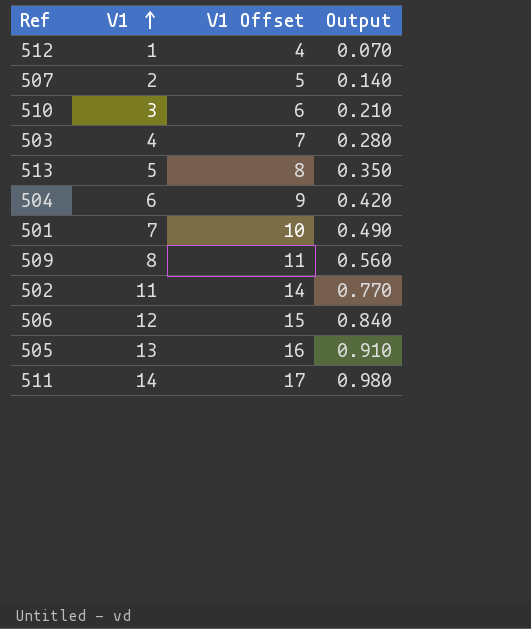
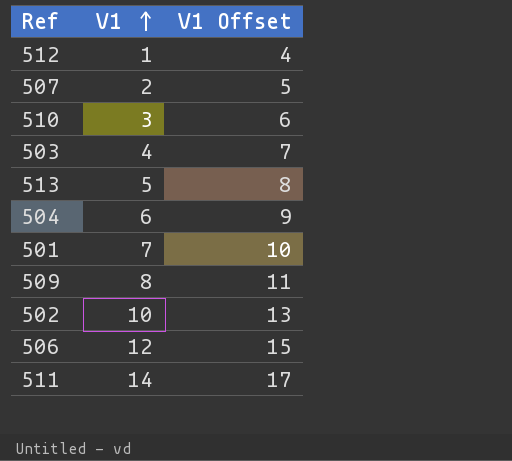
column Output | formula: [V1] * 0.07 -> none
row 505: 13 | 16 | 0.910 -> none
502 | V1: 11 -> 10
502 | V1 Offset: 14 -> 13

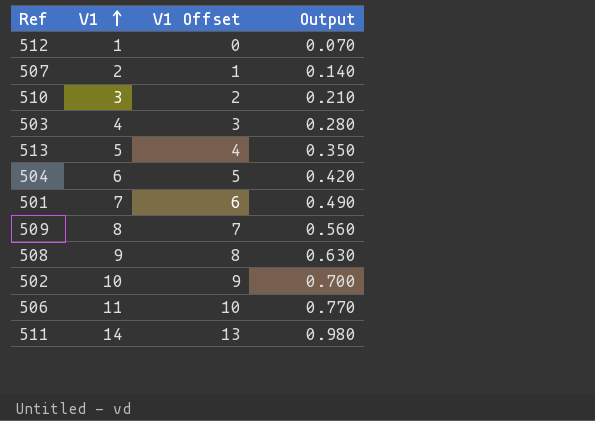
column V1 Offset | formula: [V1] + 3 -> [V1] - 1
column Output | formula: none -> [V1] * 0.07
row 508: none -> 9 | 8 | 0.630
506 | V1: 12 -> 11

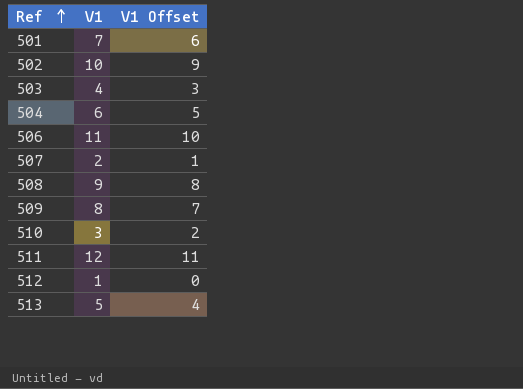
row order: V1 ascending -> Ref ascending
column Output | formula: [V1] * 0.07 -> none
511 | V1: 14 -> 12
511 | V1 Offset: 13 -> 11

